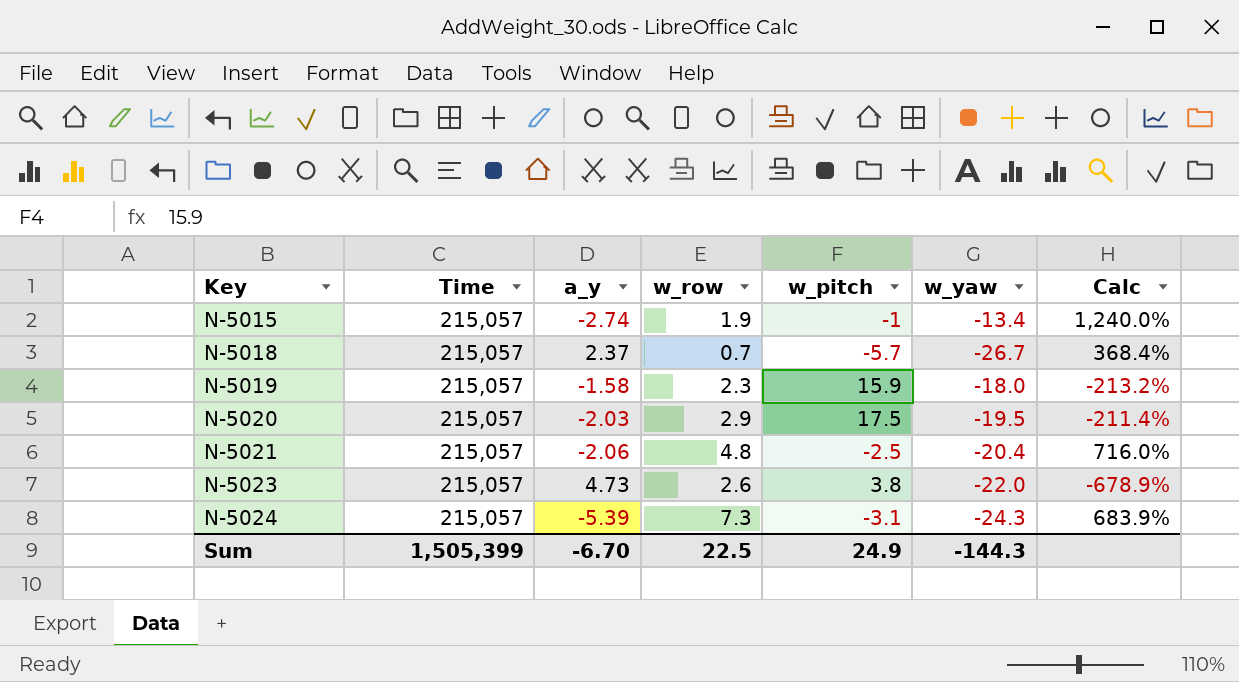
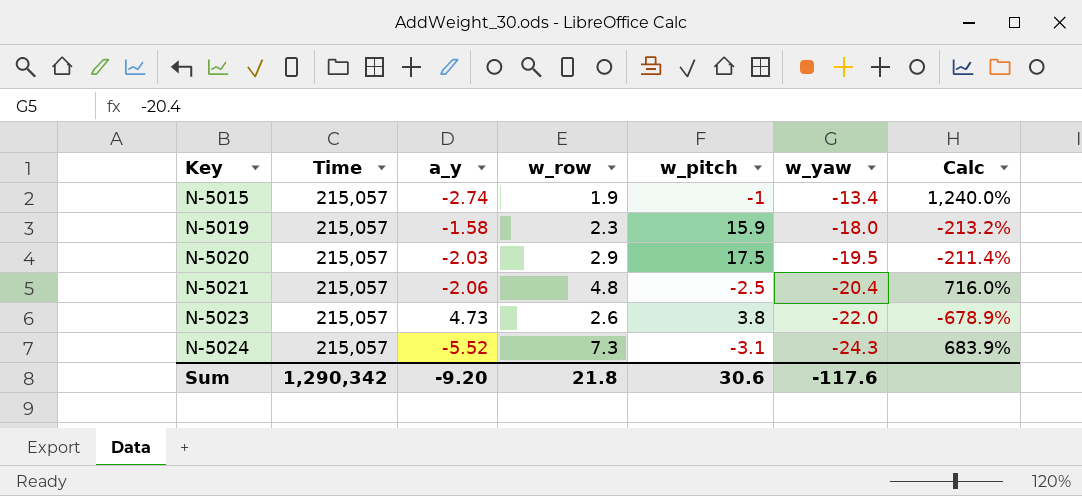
row N-5018: 215,057 | 2.37 | 0.7 | -5.7 | -26.7 | 368.4% -> none
N-5024 | a_y: -5.39 -> -5.52
Sum | Time: 1,505,399 -> 1,290,342
Sum | a_y: -6.70 -> -9.20
Sum | w_row: 22.5 -> 21.8
Sum | w_pitch: 24.9 -> 30.6
Sum | w_yaw: -144.3 -> -117.6

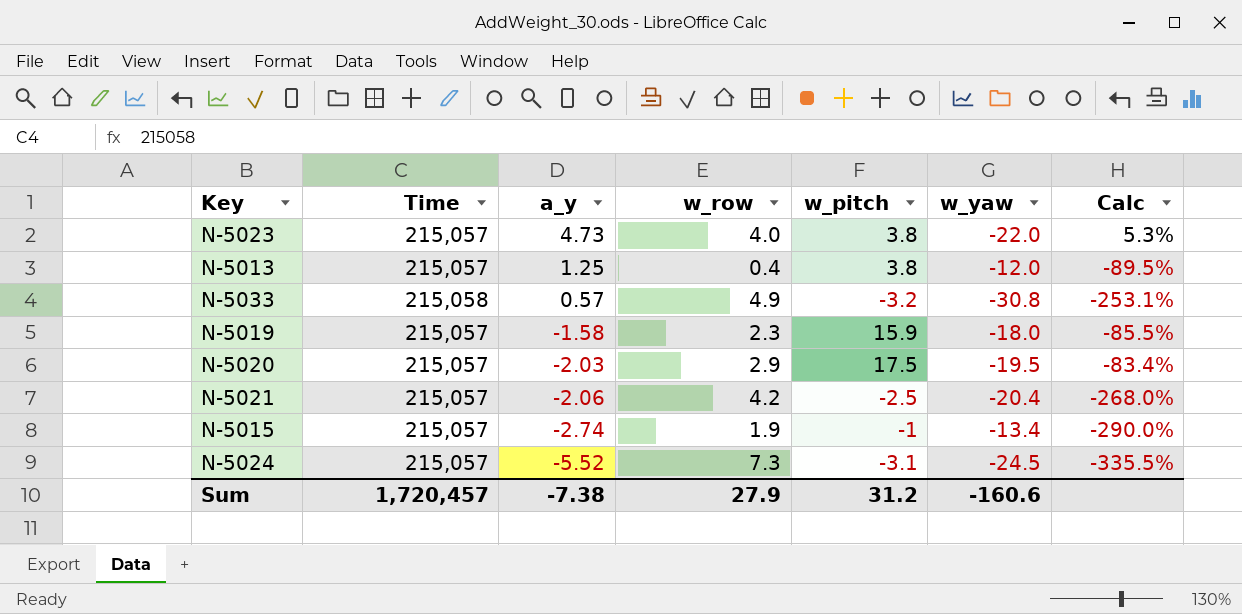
row order: Key ascending -> a_y descending
column Calc | formula: ([w_yaw] - [w_pitch]) / [w_pitch] -> ([w_row] - [w_pitch]) / [w_pitch]
N-5023 | w_row: 2.6 -> 4.0
row N-5013: none -> 215,057 | 1.25 | 0.4 | 3.8 | -12.0 | -89.5%
row N-5033: none -> 215,058 | 0.57 | 4.9 | -3.2 | -30.8 | -253.1%
N-5021 | w_row: 4.8 -> 4.2
N-5024 | w_yaw: -24.3 -> -24.5
Sum | Time: 1,290,342 -> 1,720,457
Sum | a_y: -9.20 -> -7.38
Sum | w_row: 21.8 -> 27.9
Sum | w_pitch: 30.6 -> 31.2
Sum | w_yaw: -117.6 -> -160.6

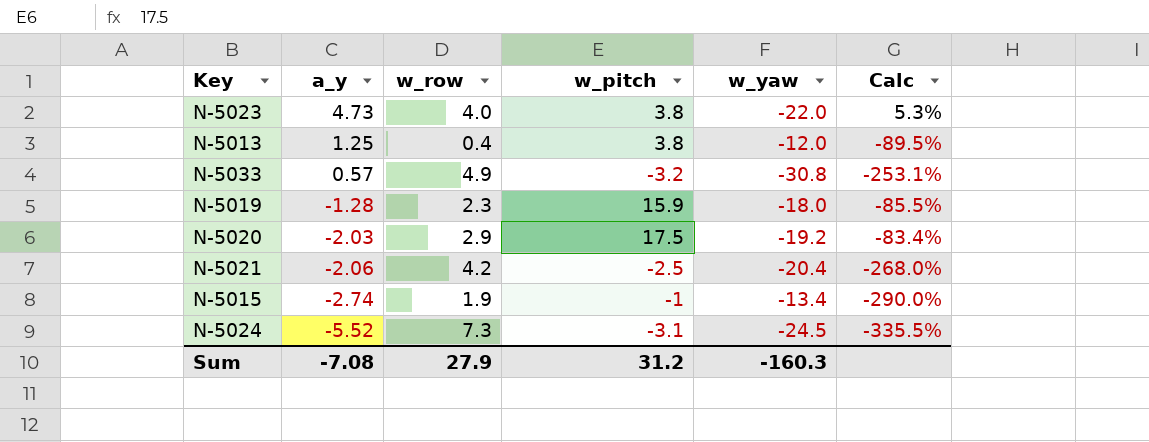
column Time | position: 2 -> none
N-5019 | a_y: -1.58 -> -1.28
N-5020 | w_yaw: -19.5 -> -19.2
Sum | a_y: -7.38 -> -7.08
Sum | w_yaw: -160.6 -> -160.3

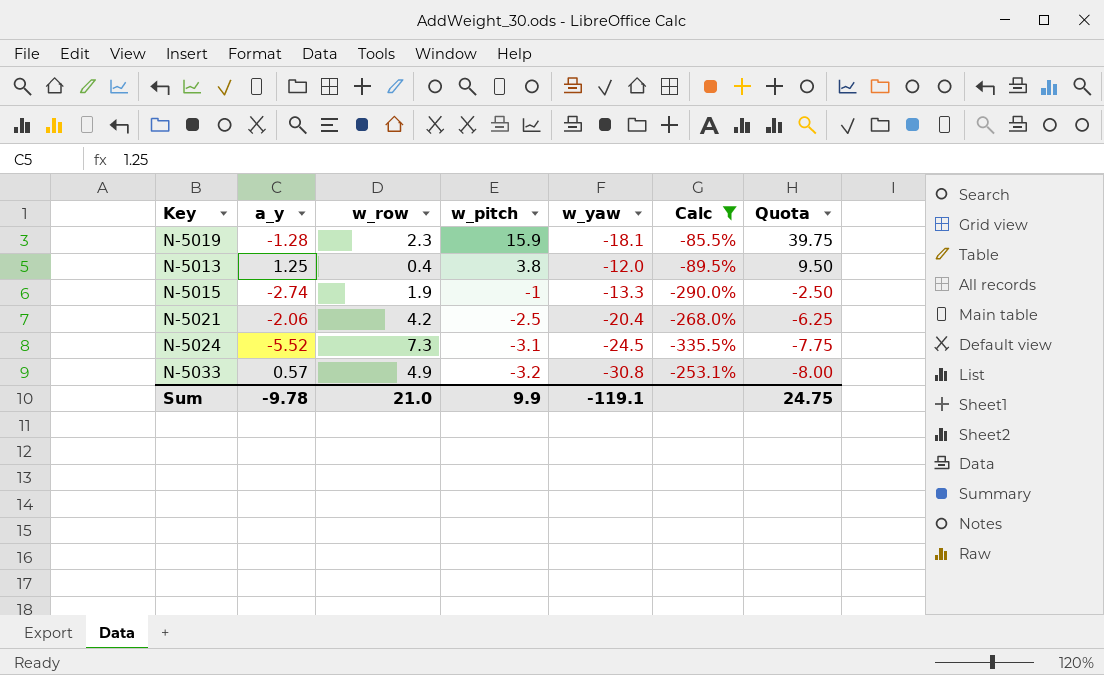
filter: none -> Calc <= -85.5%
row order: a_y descending -> w_pitch descending
column Quota | formula: none -> [w_pitch] * 2.5
N-5019 | w_yaw: -18.0 -> -18.1
N-5015 | w_yaw: -13.4 -> -13.3
Sum | a_y: -7.08 -> -9.78
Sum | w_row: 27.9 -> 21.0
Sum | w_pitch: 31.2 -> 9.9
Sum | w_yaw: -160.3 -> -119.1

